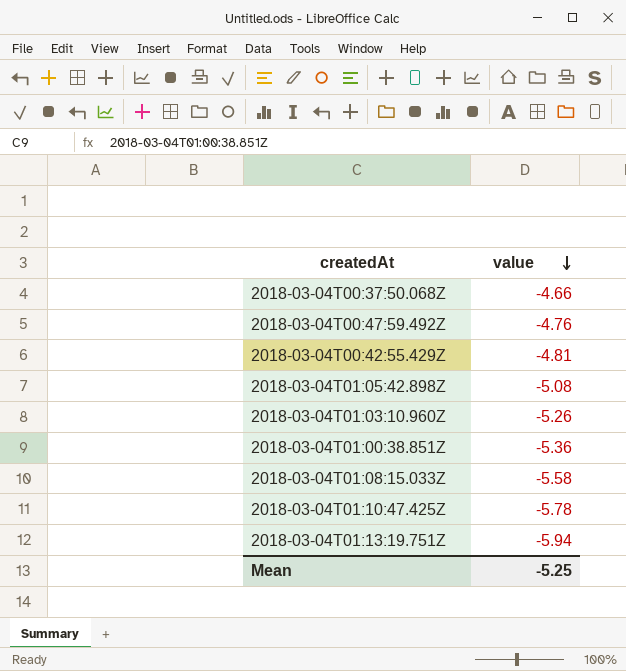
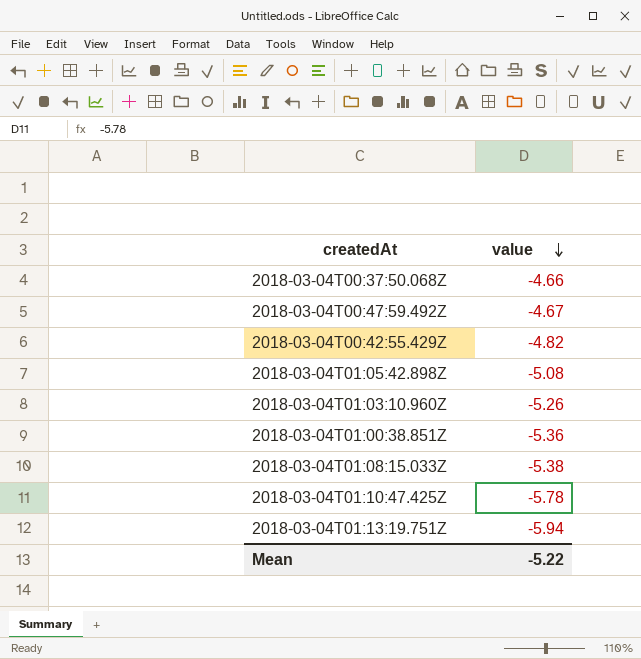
2018-03-04T00:47:59.492Z | value: -4.76 -> -4.67
2018-03-04T00:42:55.429Z | value: -4.81 -> -4.82
2018-03-04T01:08:15.033Z | value: -5.58 -> -5.38
Mean | value: -5.25 -> -5.22

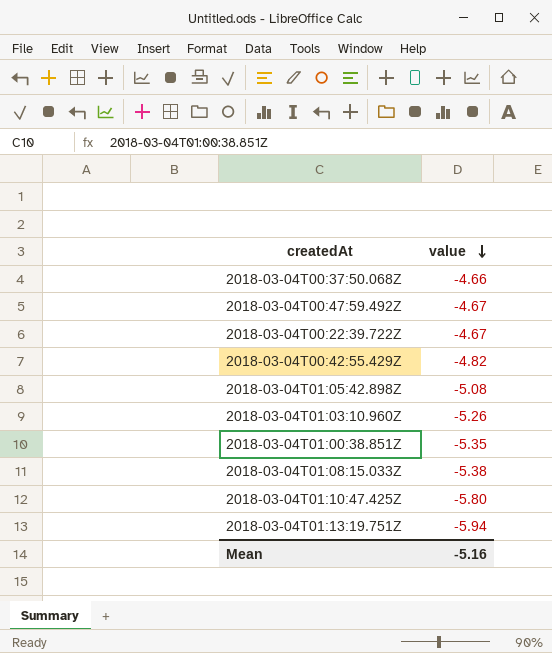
row 2018-03-04T00:22:39.722Z: none -> -4.67
2018-03-04T01:00:38.851Z | value: -5.36 -> -5.35
2018-03-04T01:10:47.425Z | value: -5.78 -> -5.80
Mean | value: -5.22 -> -5.16

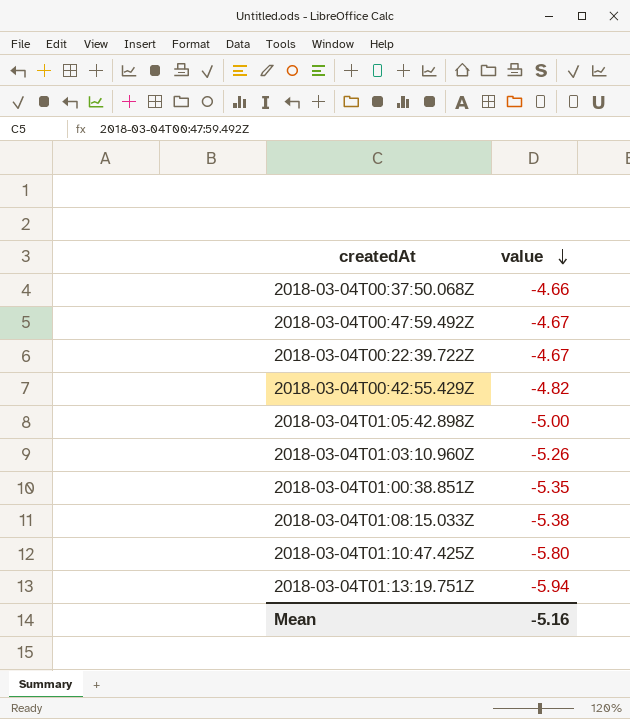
2018-03-04T01:05:42.898Z | value: -5.08 -> -5.00

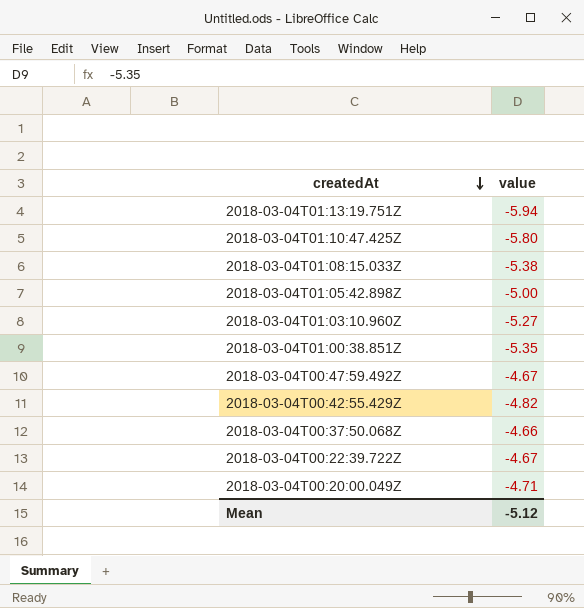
row order: value descending -> createdAt descending
2018-03-04T01:03:10.960Z | value: -5.26 -> -5.27
row 2018-03-04T00:20:00.049Z: none -> -4.71
Mean | value: -5.16 -> -5.12

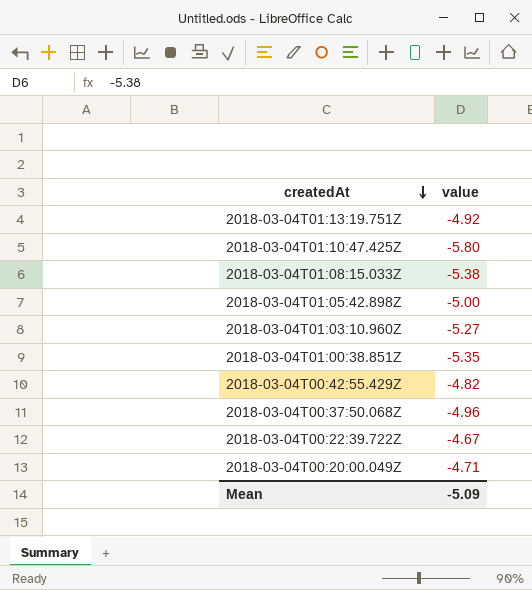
row 2018-03-04T00:47:59.492Z: -4.67 -> none
2018-03-04T01:13:19.751Z | value: -5.94 -> -4.92
2018-03-04T00:37:50.068Z | value: -4.66 -> -4.96
Mean | value: -5.12 -> -5.09

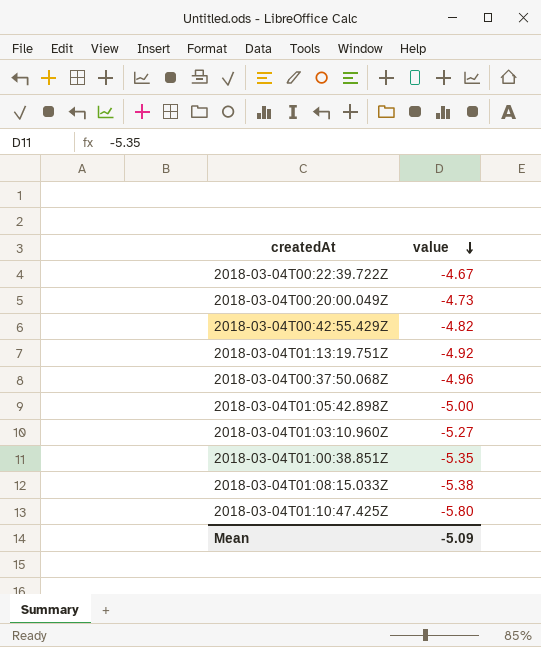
row order: createdAt descending -> value descending
2018-03-04T00:20:00.049Z | value: -4.71 -> -4.73

